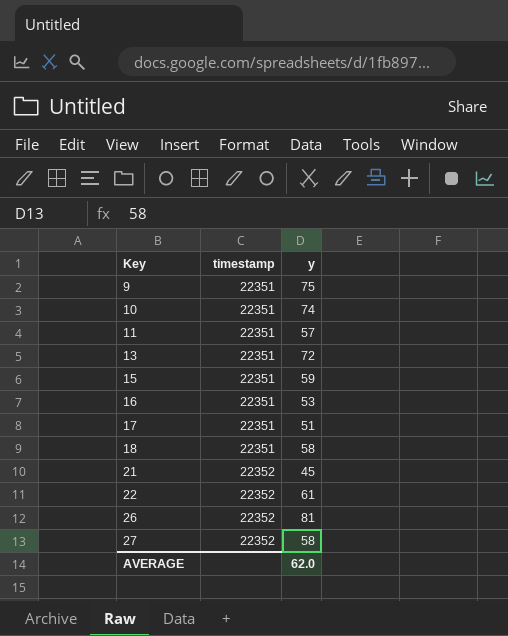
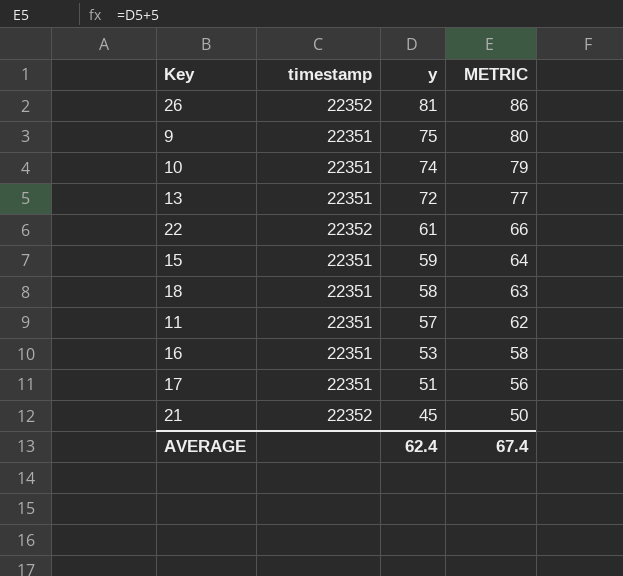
row order: Key ascending -> y descending
column METRIC | formula: none -> [y] + 5
row 27: 22352 | 58 -> none
AVERAGE | y: 62.0 -> 62.4

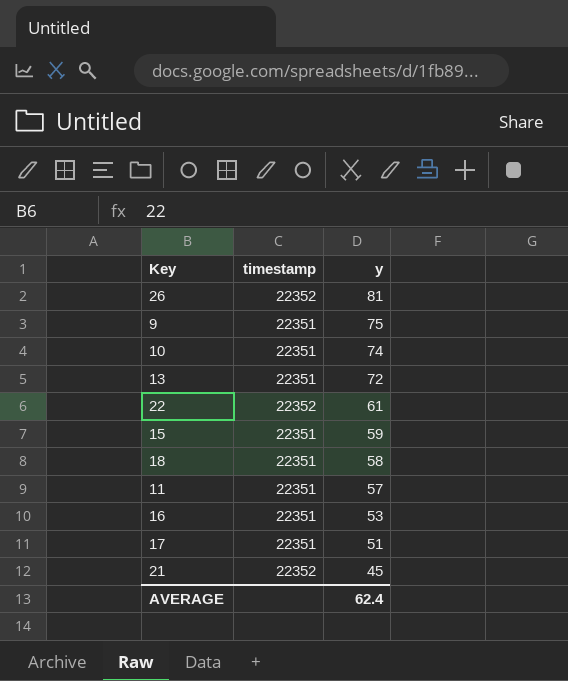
column METRIC | formula: [y] + 5 -> none

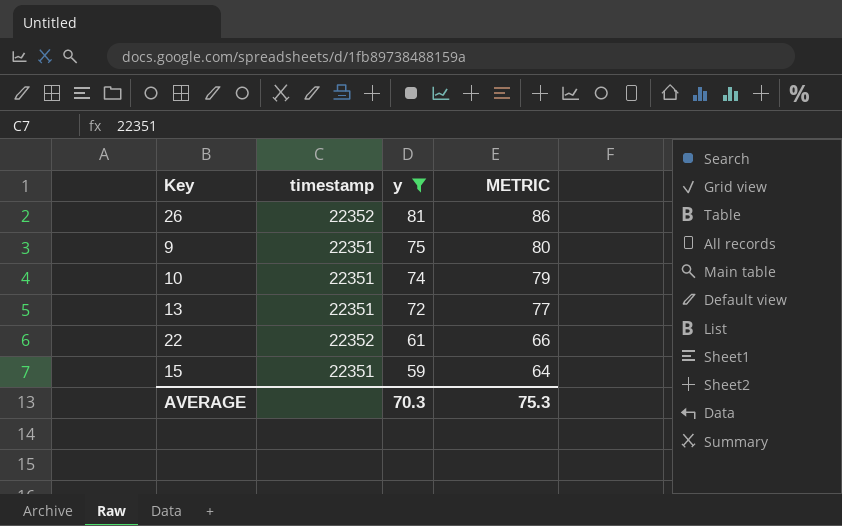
filter: none -> y >= 59
column METRIC | formula: none -> [y] + 5
AVERAGE | y: 62.4 -> 70.3

